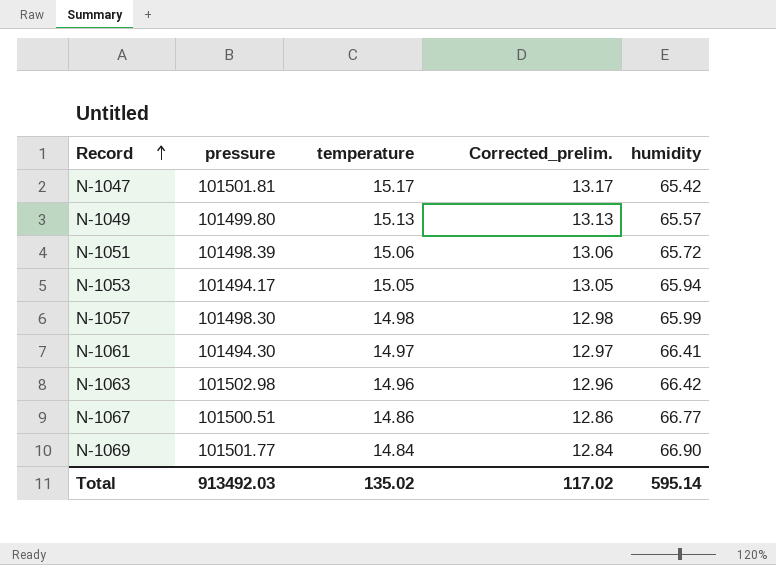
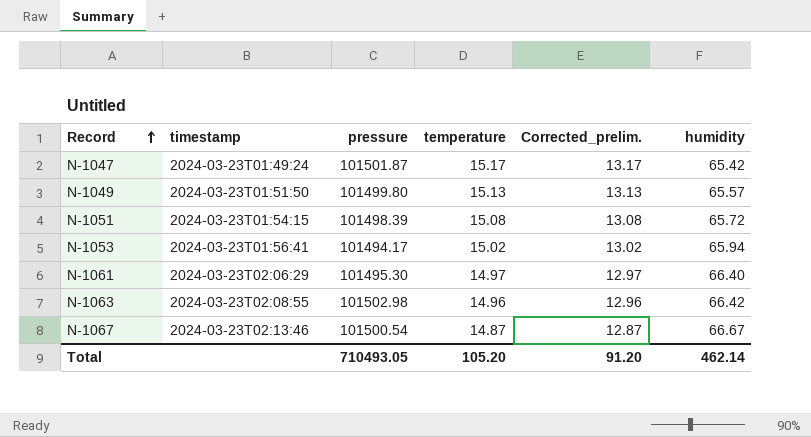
column timestamp | position: none -> 2
row N-1057: 101498.30 | 14.98 | 12.98 | 65.99 -> none
row N-1069: 101501.77 | 14.84 | 12.84 | 66.90 -> none
N-1047 | pressure: 101501.81 -> 101501.87
N-1051 | temperature: 15.06 -> 15.08
N-1051 | Corrected_prelim.: 13.06 -> 13.08
N-1053 | temperature: 15.05 -> 15.02
N-1053 | Corrected_prelim.: 13.05 -> 13.02
N-1061 | pressure: 101494.30 -> 101495.30
N-1061 | humidity: 66.41 -> 66.40
N-1067 | pressure: 101500.51 -> 101500.54
N-1067 | temperature: 14.86 -> 14.87
N-1067 | Corrected_prelim.: 12.86 -> 12.87
N-1067 | humidity: 66.77 -> 66.67
Total | pressure: 913492.03 -> 710493.05
Total | temperature: 135.02 -> 105.20
Total | Corrected_prelim.: 117.02 -> 91.20
Total | humidity: 595.14 -> 462.14

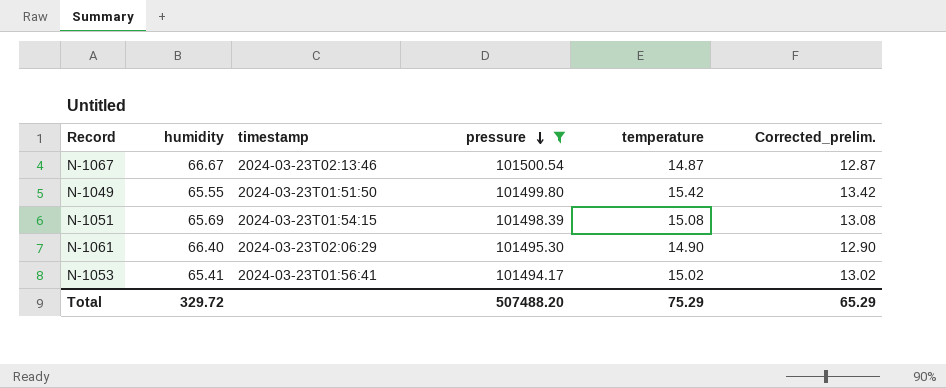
filter: none -> pressure <= 101500.54
row order: Record ascending -> pressure descending
column humidity | position: 6 -> 2
N-1049 | humidity: 65.57 -> 65.55
N-1049 | temperature: 15.13 -> 15.42
N-1049 | Corrected_prelim.: 13.13 -> 13.42
N-1051 | humidity: 65.72 -> 65.69
N-1061 | temperature: 14.97 -> 14.90
N-1061 | Corrected_prelim.: 12.97 -> 12.90
N-1053 | humidity: 65.94 -> 65.41
Total | humidity: 462.14 -> 329.72
Total | pressure: 710493.05 -> 507488.20
Total | temperature: 105.20 -> 75.29
Total | Corrected_prelim.: 91.20 -> 65.29

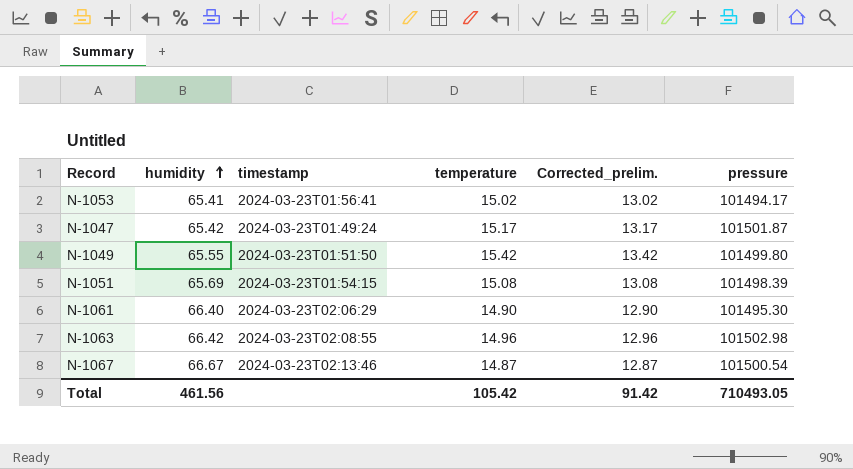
filter: pressure <= 101500.54 -> none
row order: pressure descending -> humidity ascending
column pressure | position: 4 -> 6
Total | humidity: 329.72 -> 461.56
Total | temperature: 75.29 -> 105.42
Total | Corrected_prelim.: 65.29 -> 91.42
Total | pressure: 507488.20 -> 710493.05

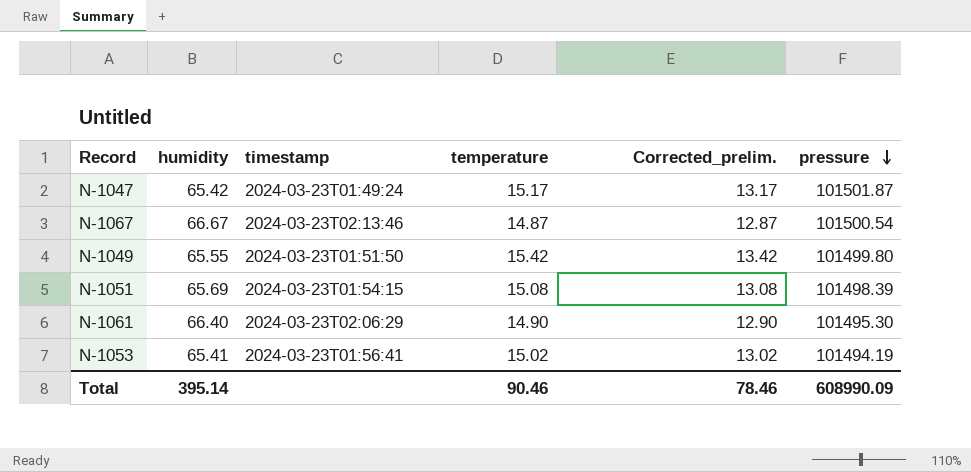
row order: humidity ascending -> pressure descending
row N-1063: 66.42 | 2024-03-23T02:08:55 | 14.96 | 12.96 | 101502.98 -> none
N-1053 | pressure: 101494.17 -> 101494.19
Total | humidity: 461.56 -> 395.14
Total | temperature: 105.42 -> 90.46
Total | Corrected_prelim.: 91.42 -> 78.46
Total | pressure: 710493.05 -> 608990.09

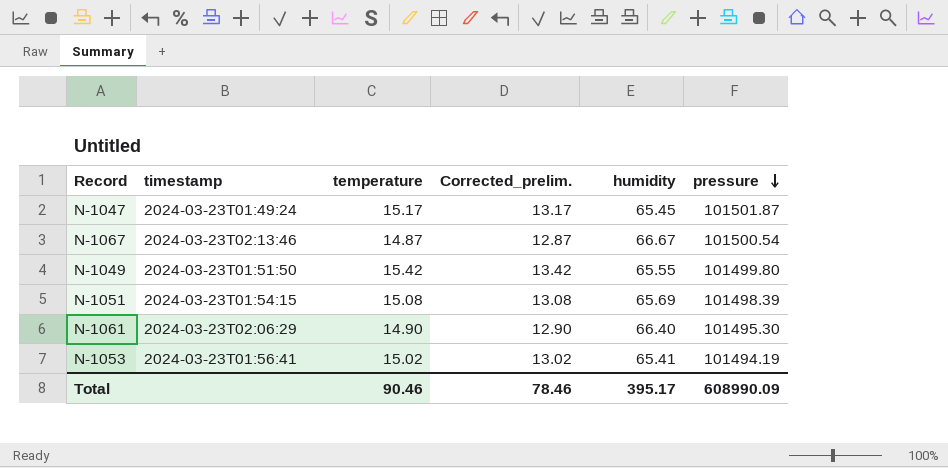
column humidity | position: 2 -> 5
N-1047 | humidity: 65.42 -> 65.45
Total | humidity: 395.14 -> 395.17

